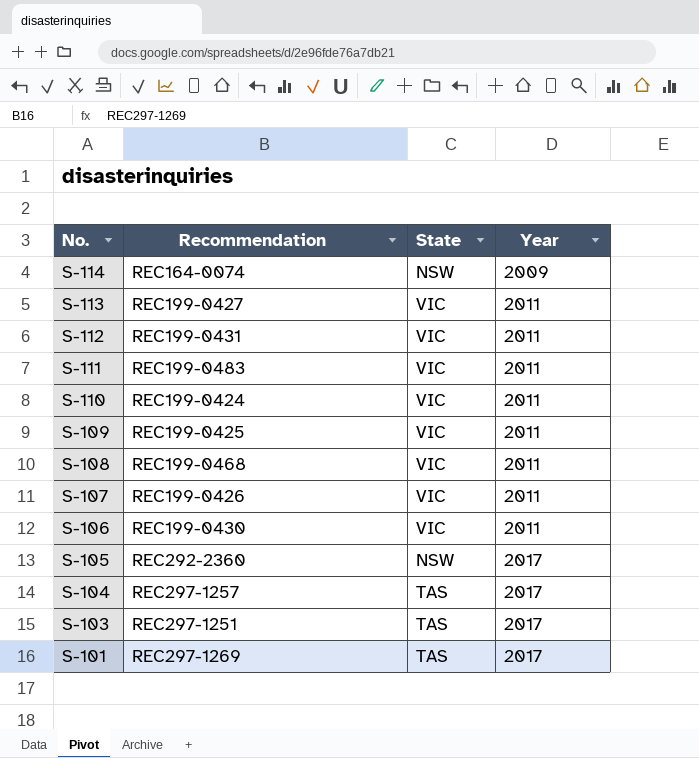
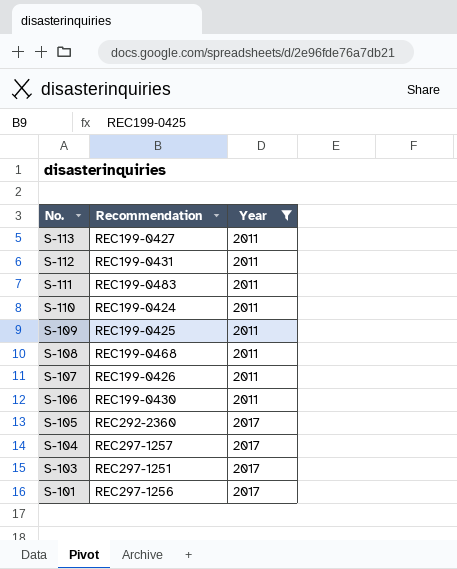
filter: none -> Year != 2009
column State | position: 3 -> none
S-101 | Recommendation: REC297-1269 -> REC297-1256

